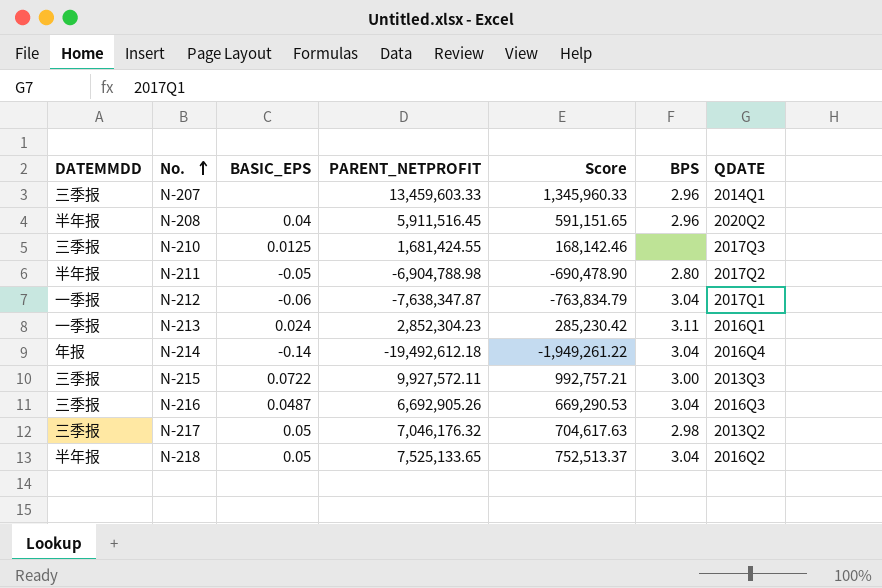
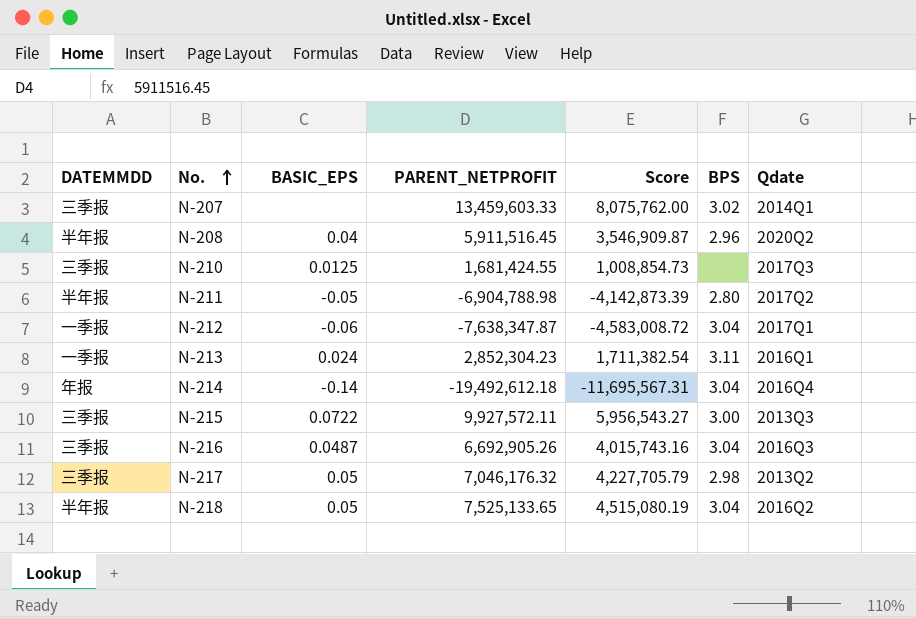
column Score | formula: [PARENT_NETPROFIT] * 0.1 -> [PARENT_NETPROFIT] * 0.6
column name: QDATE -> Qdate
N-207 | BPS: 2.96 -> 3.02

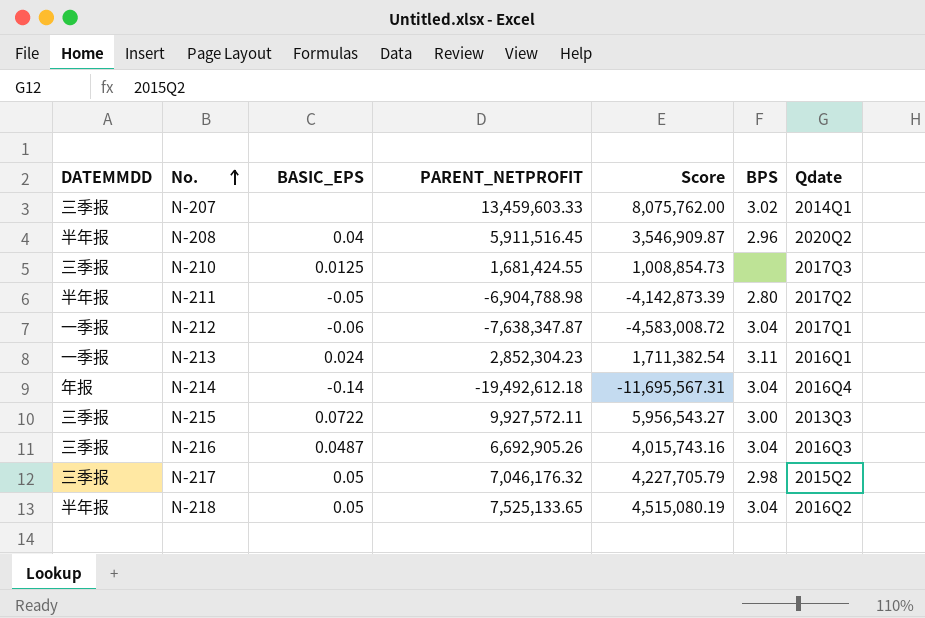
N-217 | Qdate: 2013Q2 -> 2015Q2

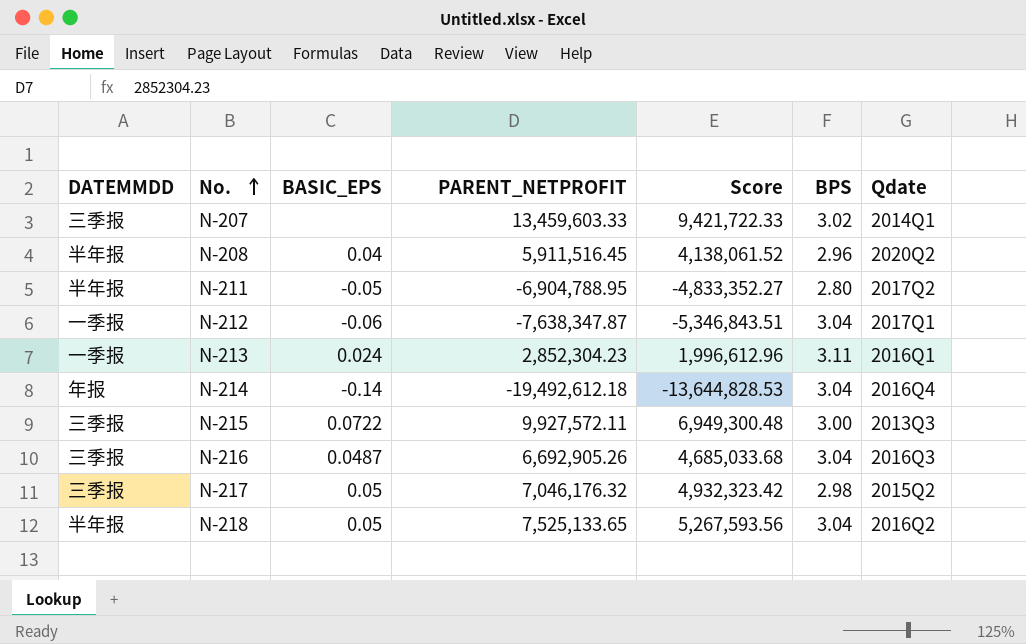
column Score | formula: [PARENT_NETPROFIT] * 0.6 -> [PARENT_NETPROFIT] * 0.7
row N-210: 三季报 | 0.0125 | 1,681,424.55 | 1,008,854.73 | none | 2017Q3 -> none
N-211 | PARENT_NETPROFIT: -6,904,788.98 -> -6,904,788.95

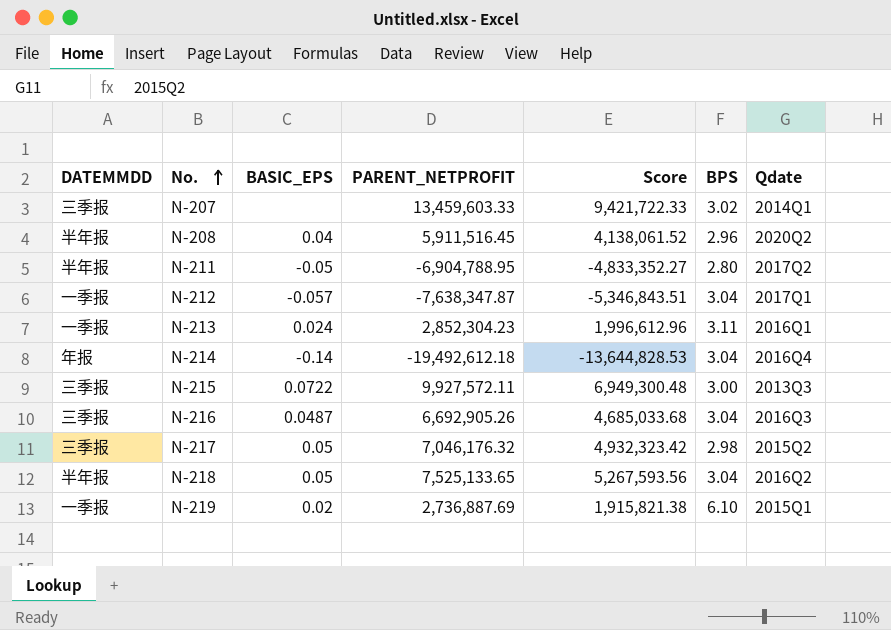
N-212 | BASIC_EPS: -0.06 -> -0.057
row N-219: none -> 一季报 | 0.02 | 2,736,887.69 | 1,915,821.38 | 6.10 | 2015Q1

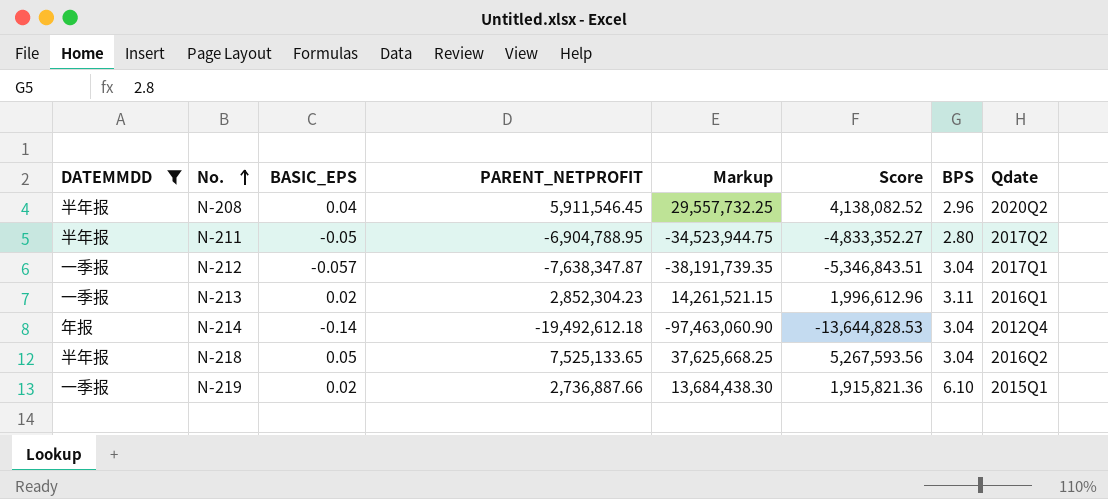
filter: none -> DATEMMDD != 三季报
column Markup | formula: none -> [PARENT_NETPROFIT] * 5
N-208 | PARENT_NETPROFIT: 5,911,516.45 -> 5,911,546.45
N-208 | Score: 4,138,061.52 -> 4,138,082.52
N-213 | BASIC_EPS: 0.024 -> 0.02
N-214 | Qdate: 2016Q4 -> 2012Q4
N-219 | PARENT_NETPROFIT: 2,736,887.69 -> 2,736,887.66
N-219 | Score: 1,915,821.38 -> 1,915,821.36

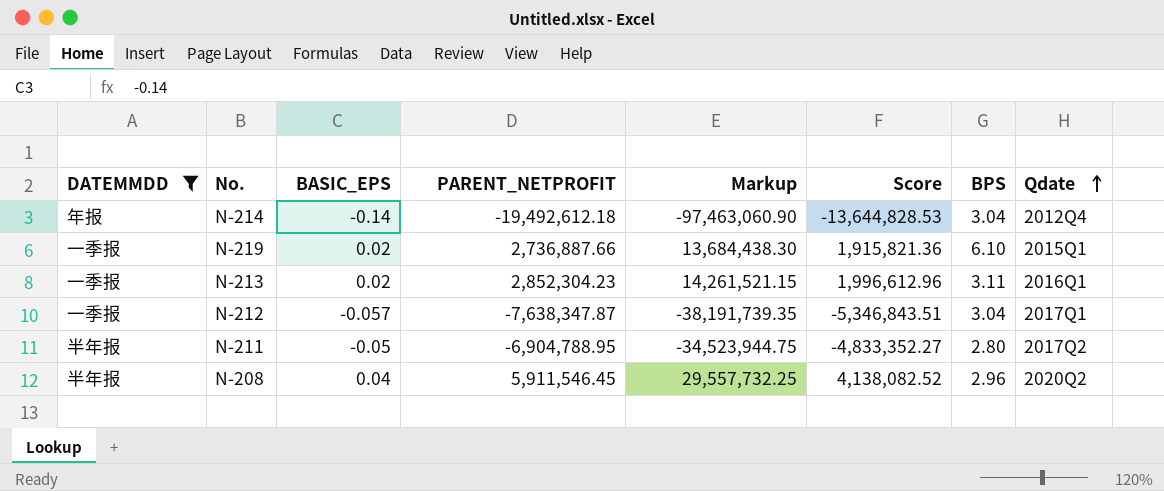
row order: No. ascending -> Qdate ascending
row N-218: 半年报 | 0.05 | 7,525,133.65 | 37,625,668.25 | 5,267,593.56 | 3.04 | 2016Q2 -> none

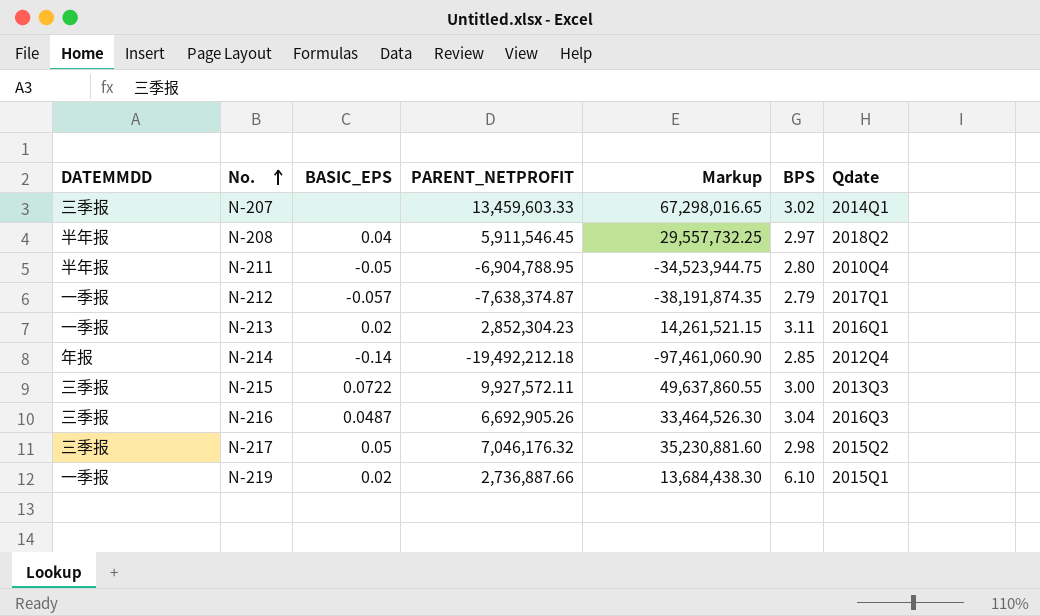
filter: DATEMMDD != 三季报 -> none
row order: Qdate ascending -> No. ascending
column Score | formula: [PARENT_NETPROFIT] * 0.7 -> none
N-208 | BPS: 2.96 -> 2.97
N-208 | Qdate: 2020Q2 -> 2018Q2
N-211 | Qdate: 2017Q2 -> 2010Q4
N-212 | PARENT_NETPROFIT: -7,638,347.87 -> -7,638,374.87
N-212 | Markup: -38,191,739.35 -> -38,191,874.35
N-212 | BPS: 3.04 -> 2.79
N-214 | PARENT_NETPROFIT: -19,492,612.18 -> -19,492,212.18
N-214 | Markup: -97,463,060.90 -> -97,461,060.90
N-214 | BPS: 3.04 -> 2.85

